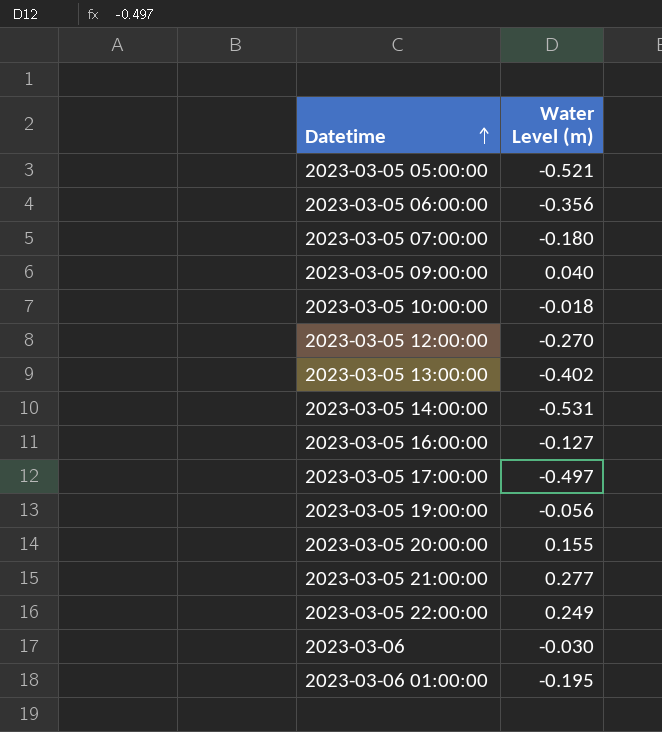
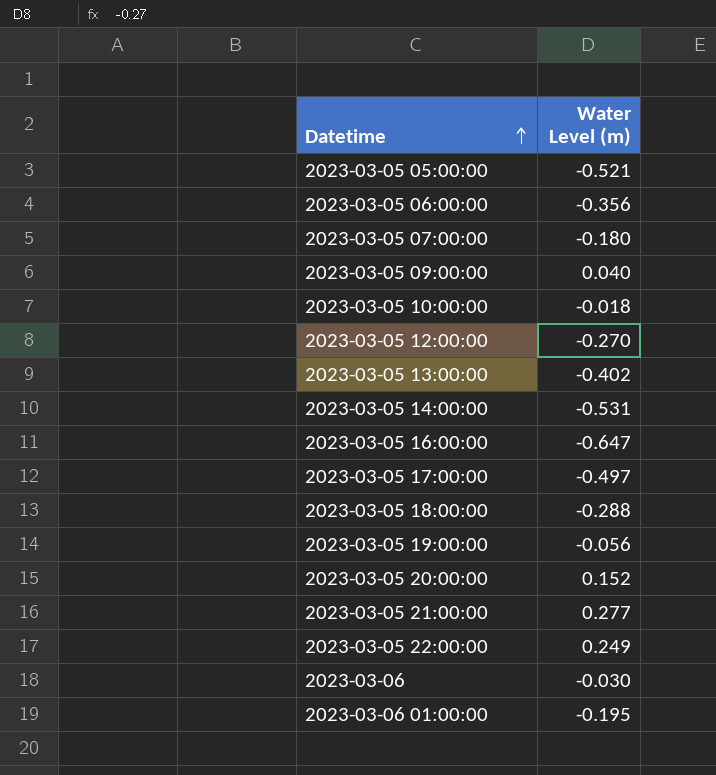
2023-03-05 16:00:00 | Water Level (m): -0.127 -> -0.647
row 2023-03-05 18:00:00: none -> -0.288
2023-03-05 20:00:00 | Water Level (m): 0.155 -> 0.152

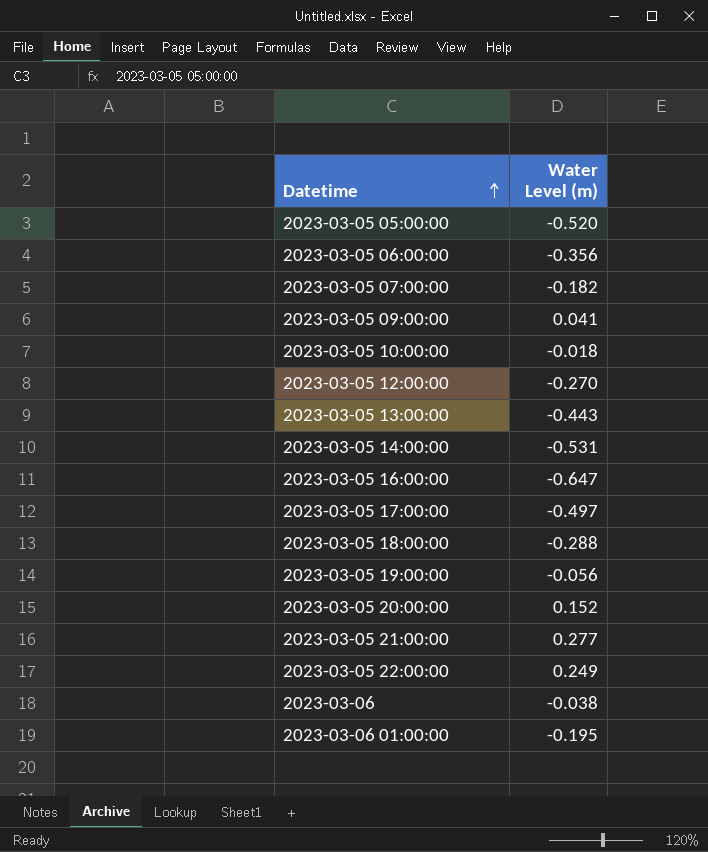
2023-03-05 05:00:00 | Water Level (m): -0.521 -> -0.520
2023-03-05 07:00:00 | Water Level (m): -0.180 -> -0.182
2023-03-05 09:00:00 | Water Level (m): 0.040 -> 0.041
2023-03-05 13:00:00 | Water Level (m): -0.402 -> -0.443
2023-03-06 | Water Level (m): -0.030 -> -0.038

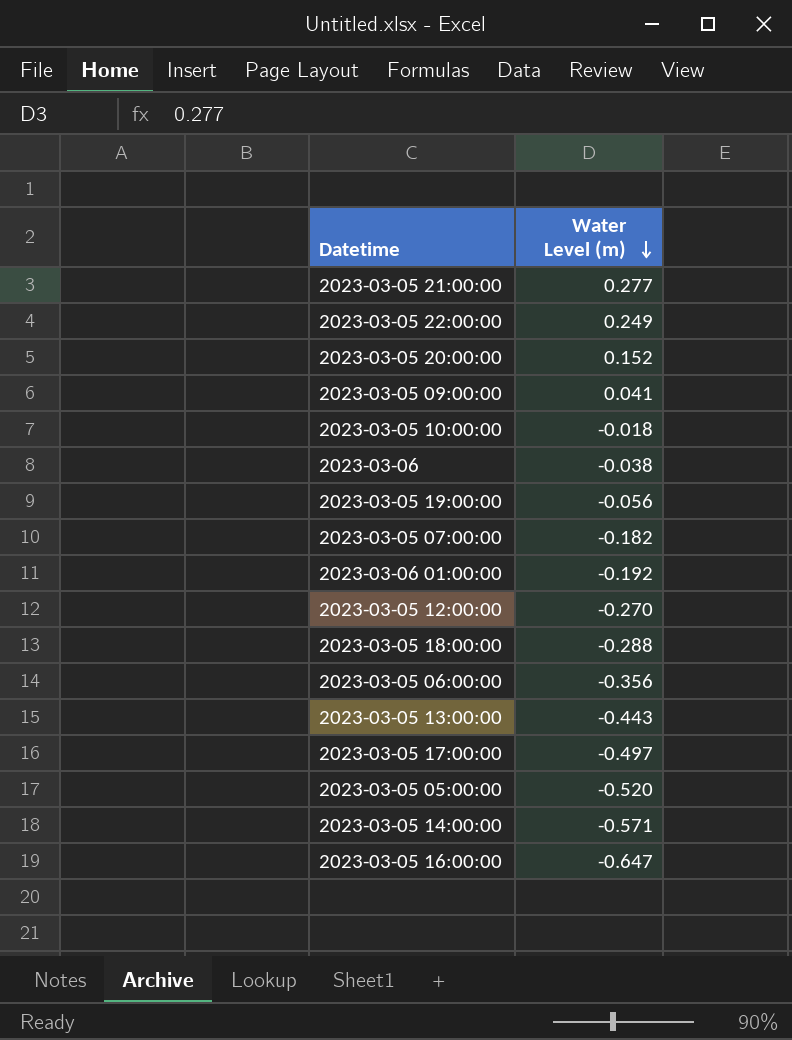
row order: Datetime ascending -> Water Level (m) descending
2023-03-06 01:00:00 | Water Level (m): -0.195 -> -0.192
2023-03-05 14:00:00 | Water Level (m): -0.531 -> -0.571

